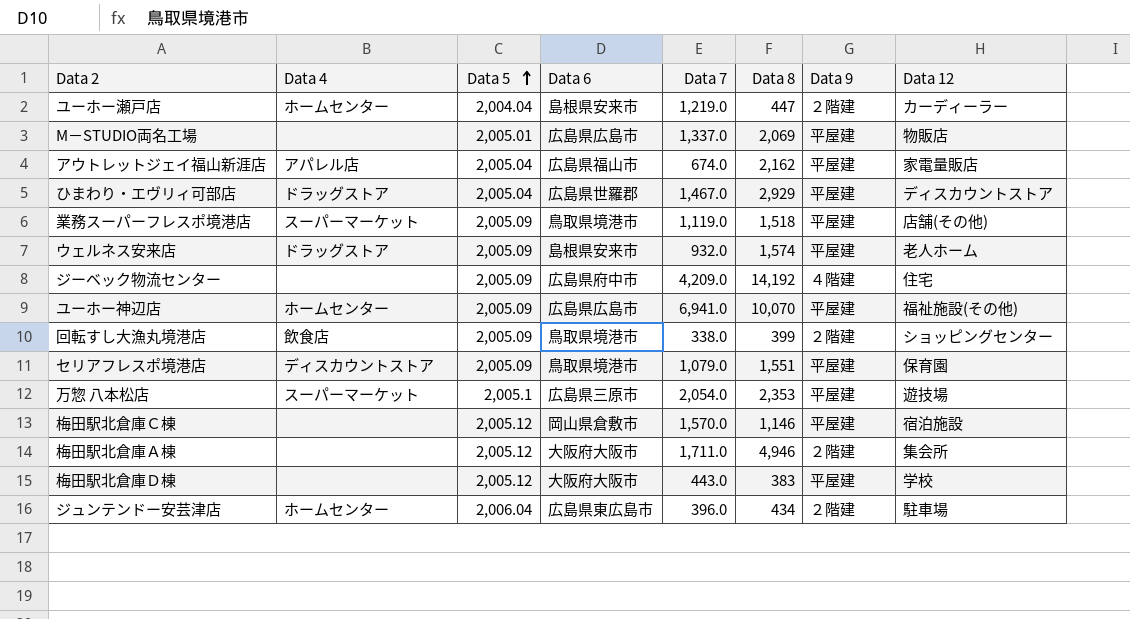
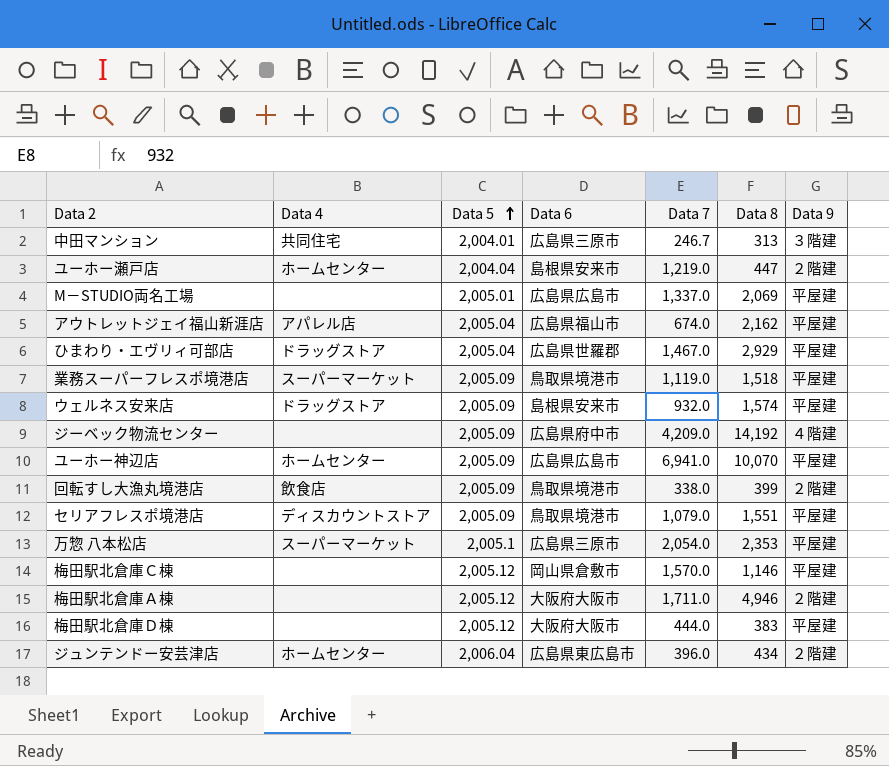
column Data 12 | position: 8 -> none
row 中田マンション: none -> 共同住宅 | 2,004.01 | 広島県三原市 | 246.7 | 313 | ３階建
梅田駅北倉庫Ｄ棟 | Data 7: 443.0 -> 444.0

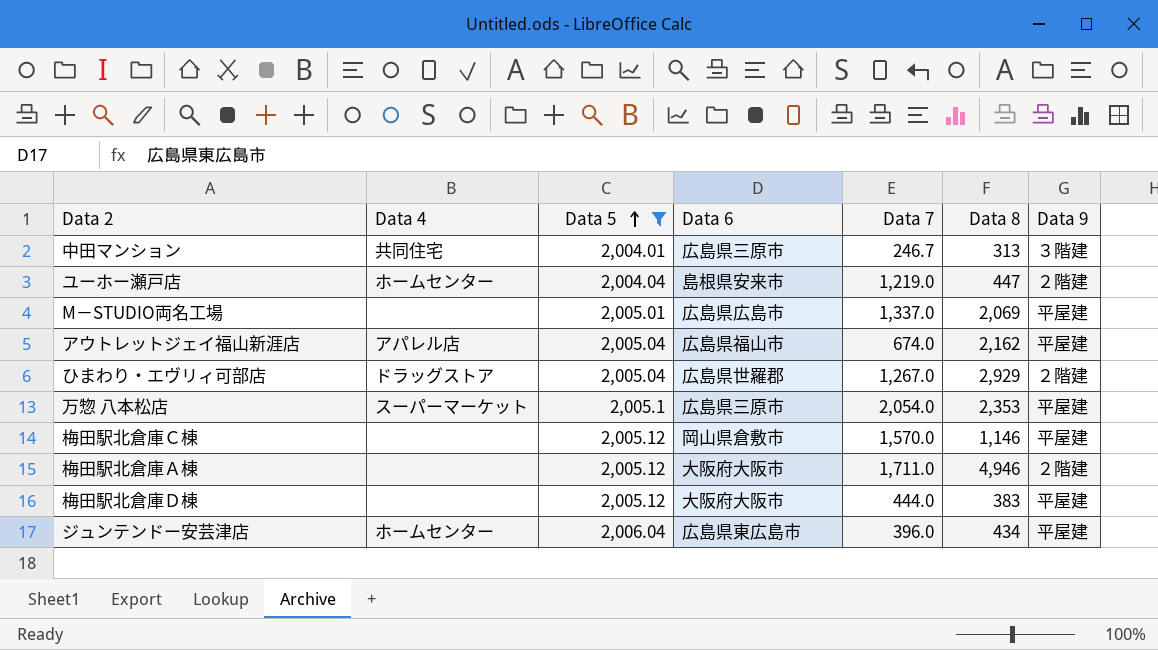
filter: none -> Data 5 != 2,005.09
ひまわり・エヴリィ可部店 | Data 7: 1,467.0 -> 1,267.0
ひまわり・エヴリィ可部店 | Data 9: 平屋建 -> ２階建
ジュンテンドー安芸津店 | Data 9: ２階建 -> 平屋建

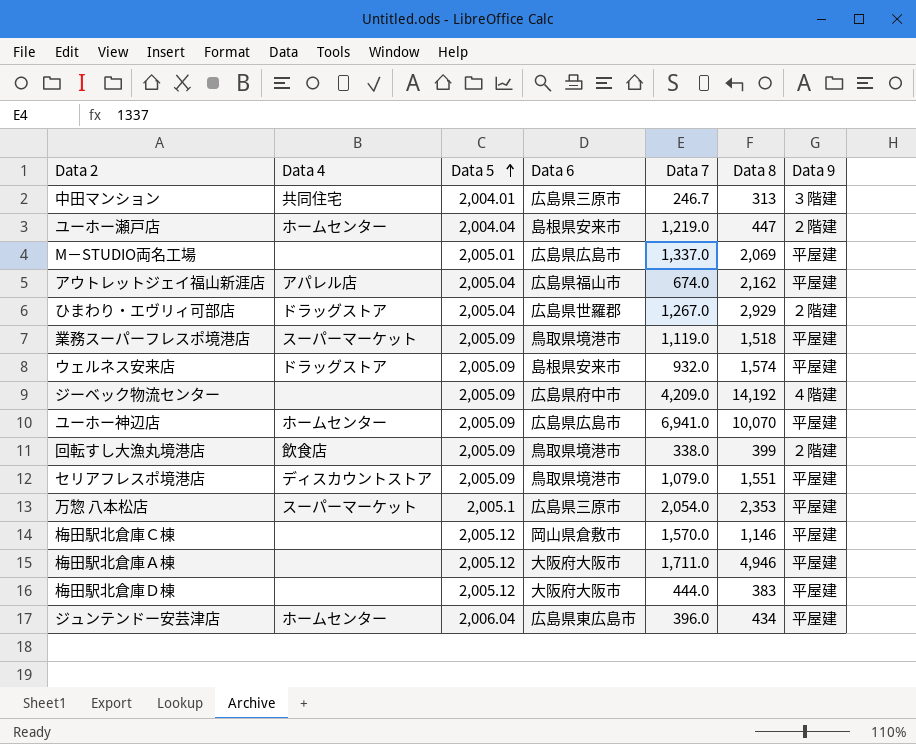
filter: Data 5 != 2,005.09 -> none
梅田駅北倉庫Ａ棟 | Data 9: ２階建 -> 平屋建

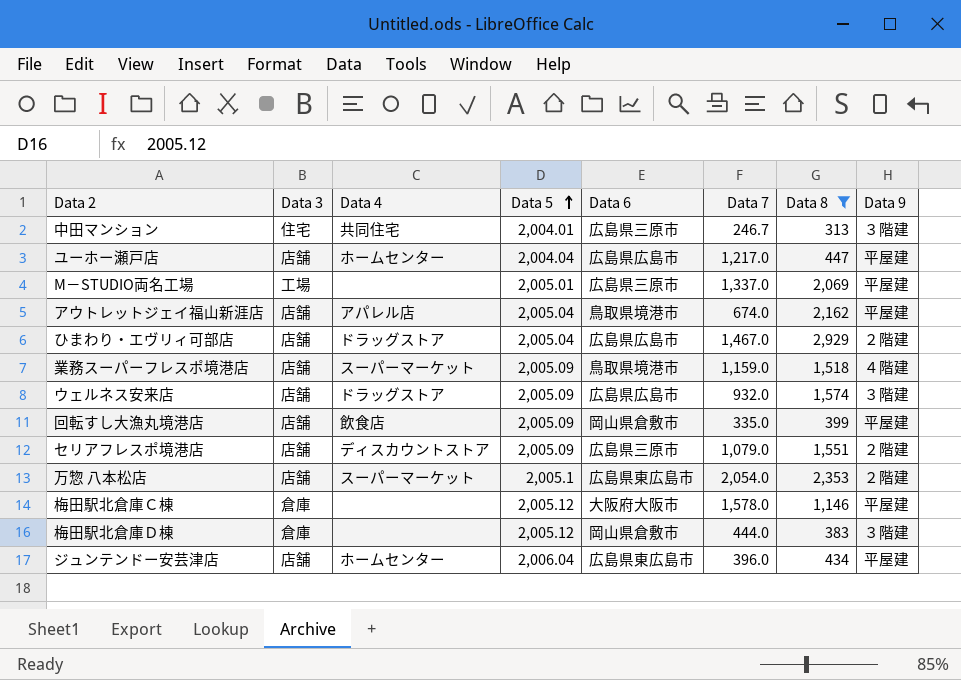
filter: none -> Data 8 <= 2,929
column Data 3 | position: none -> 2
ユーホー瀬戸店 | Data 6: 島根県安来市 -> 広島県広島市
ユーホー瀬戸店 | Data 7: 1,219.0 -> 1,217.0
ユーホー瀬戸店 | Data 9: ２階建 -> 平屋建
M－STUDIO両名工場 | Data 6: 広島県広島市 -> 広島県三原市
アウトレットジェイ福山新涯店 | Data 6: 広島県福山市 -> 鳥取県境港市
ひまわり・エヴリィ可部店 | Data 6: 広島県世羅郡 -> 広島県広島市
ひまわり・エヴリィ可部店 | Data 7: 1,267.0 -> 1,467.0
業務スーパーフレスポ境港店 | Data 7: 1,119.0 -> 1,159.0
業務スーパーフレスポ境港店 | Data 9: 平屋建 -> ４階建
ウェルネス安来店 | Data 6: 島根県安来市 -> 広島県広島市
ウェルネス安来店 | Data 9: 平屋建 -> ３階建
回転すし大漁丸境港店 | Data 6: 鳥取県境港市 -> 岡山県倉敷市
回転すし大漁丸境港店 | Data 7: 338.0 -> 335.0
回転すし大漁丸境港店 | Data 9: ２階建 -> 平屋建
セリアフレスポ境港店 | Data 6: 鳥取県境港市 -> 広島県三原市
セリアフレスポ境港店 | Data 9: 平屋建 -> ２階建
万惣 八本松店 | Data 6: 広島県三原市 -> 広島県東広島市
万惣 八本松店 | Data 9: 平屋建 -> ２階建
梅田駅北倉庫Ｃ棟 | Data 6: 岡山県倉敷市 -> 大阪府大阪市
梅田駅北倉庫Ｃ棟 | Data 7: 1,570.0 -> 1,578.0
梅田駅北倉庫Ｄ棟 | Data 6: 大阪府大阪市 -> 岡山県倉敷市
梅田駅北倉庫Ｄ棟 | Data 9: 平屋建 -> ３階建

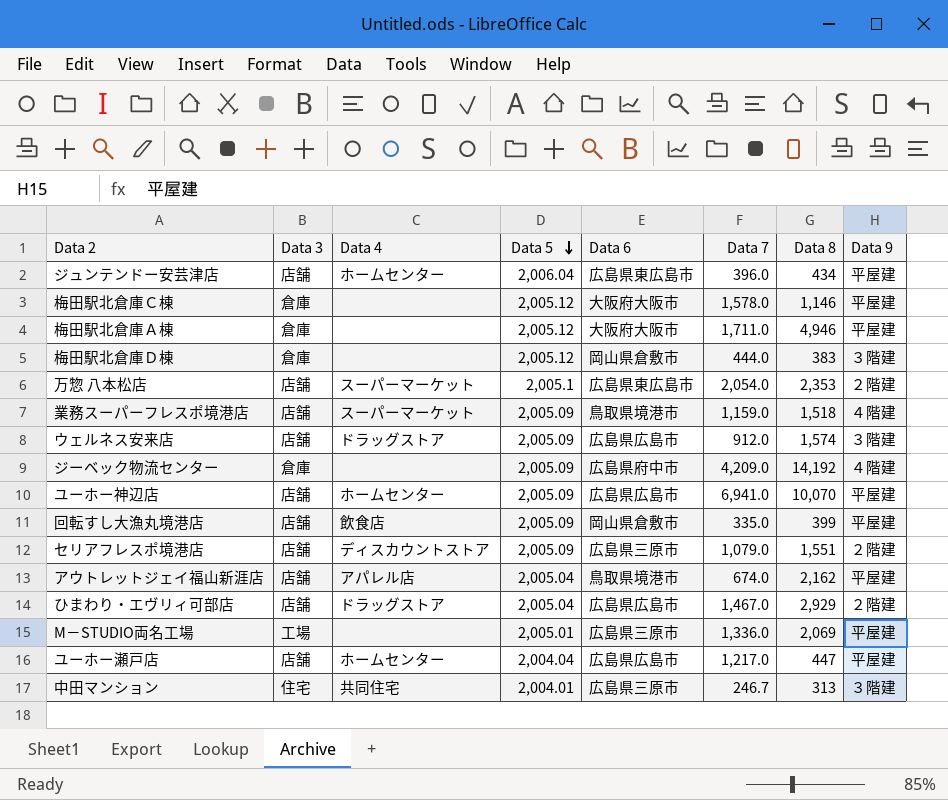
filter: Data 8 <= 2,929 -> none
row order: Data 5 ascending -> Data 5 descending
ウェルネス安来店 | Data 7: 932.0 -> 912.0
M－STUDIO両名工場 | Data 7: 1,337.0 -> 1,336.0

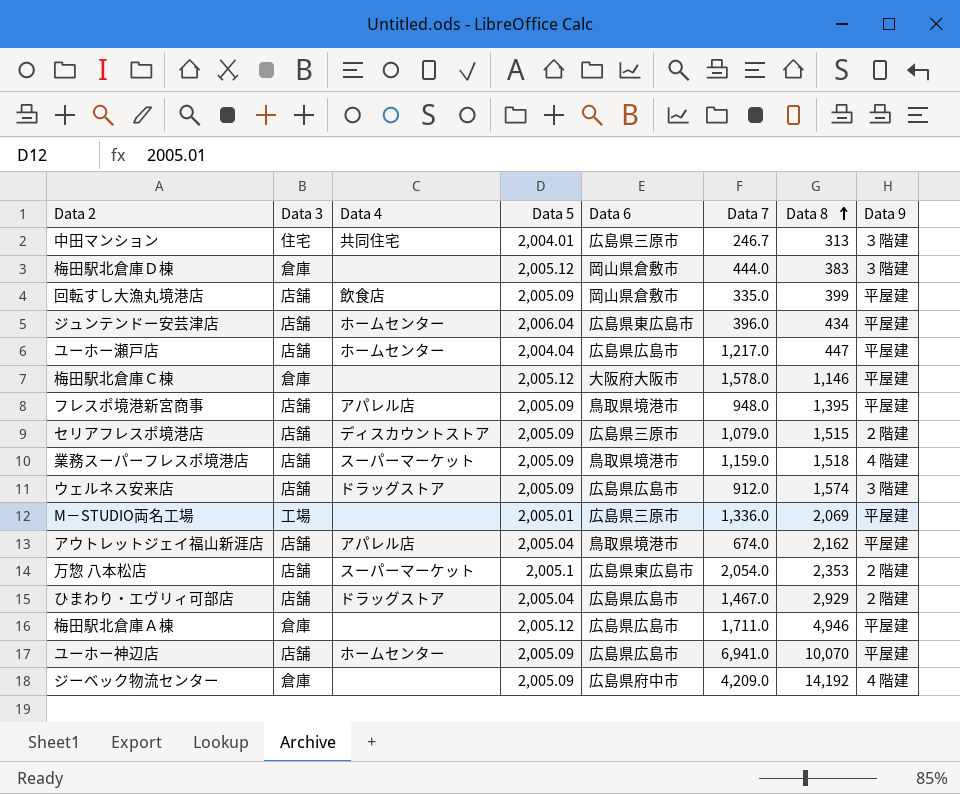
row order: Data 5 descending -> Data 8 ascending
row フレスポ境港新宮商事: none -> 店舗 | アパレル店 | 2,005.09 | 鳥取県境港市 | 948.0 | 1,395 | 平屋建
セリアフレスポ境港店 | Data 8: 1,551 -> 1,515
梅田駅北倉庫Ａ棟 | Data 6: 大阪府大阪市 -> 広島県広島市

